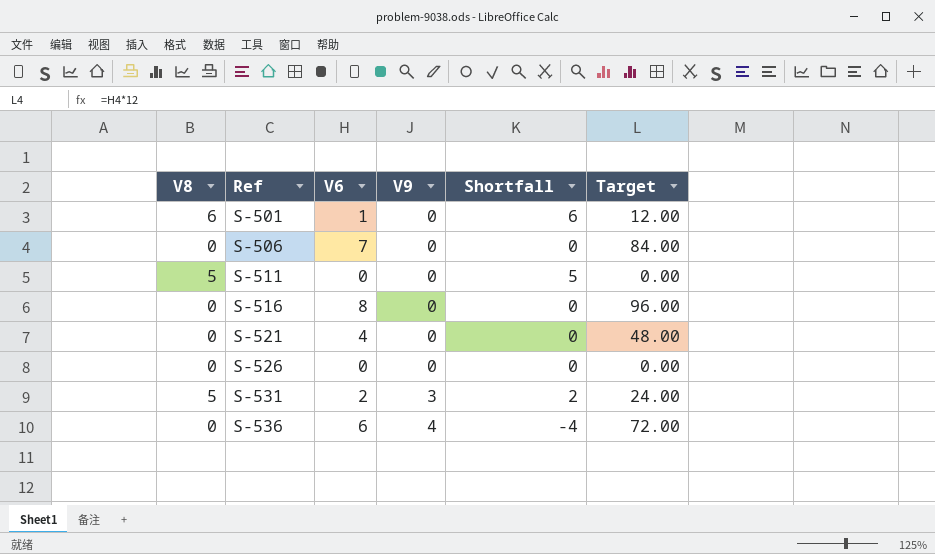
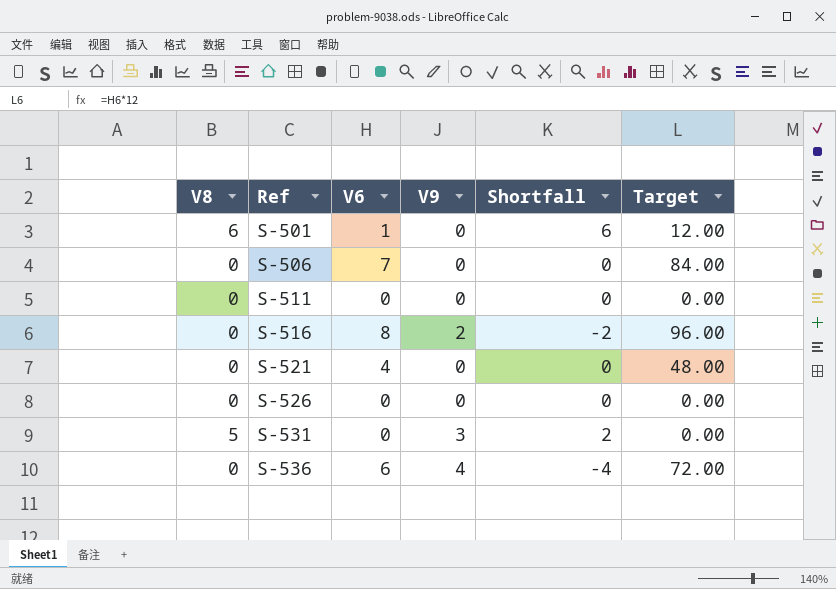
S-511 | V8: 5 -> 0
S-511 | Shortfall: 5 -> 0
S-516 | V9: 0 -> 2
S-516 | Shortfall: 0 -> -2
S-531 | V6: 2 -> 0
S-531 | Target: 24.00 -> 0.00

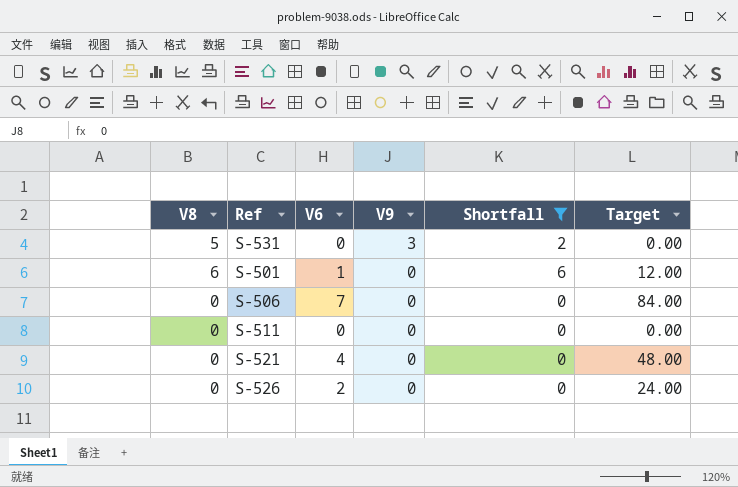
filter: none -> Shortfall >= 0
row order: Ref ascending -> V9 descending
S-526 | V6: 0 -> 2
S-526 | Target: 0.00 -> 24.00

